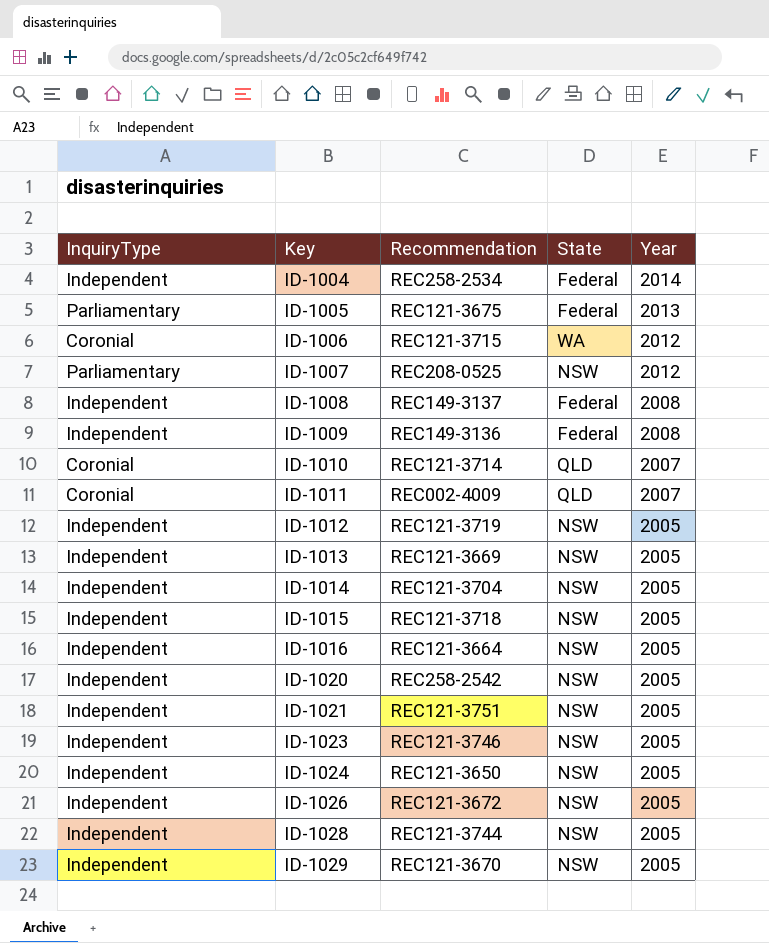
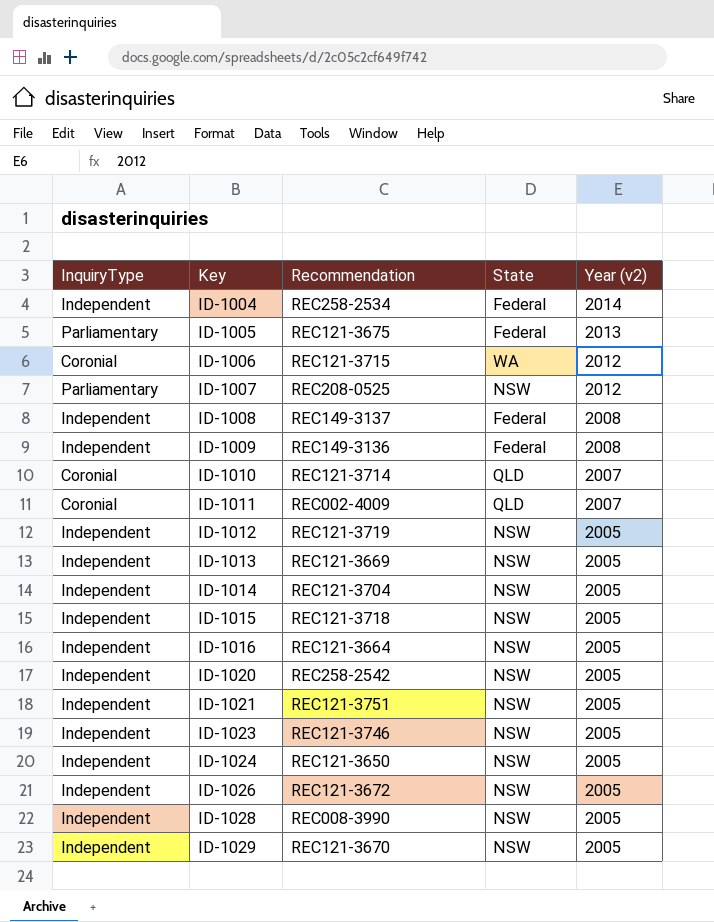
column name: Year -> Year (v2)
ID-1028 | Recommendation: REC121-3744 -> REC008-3990

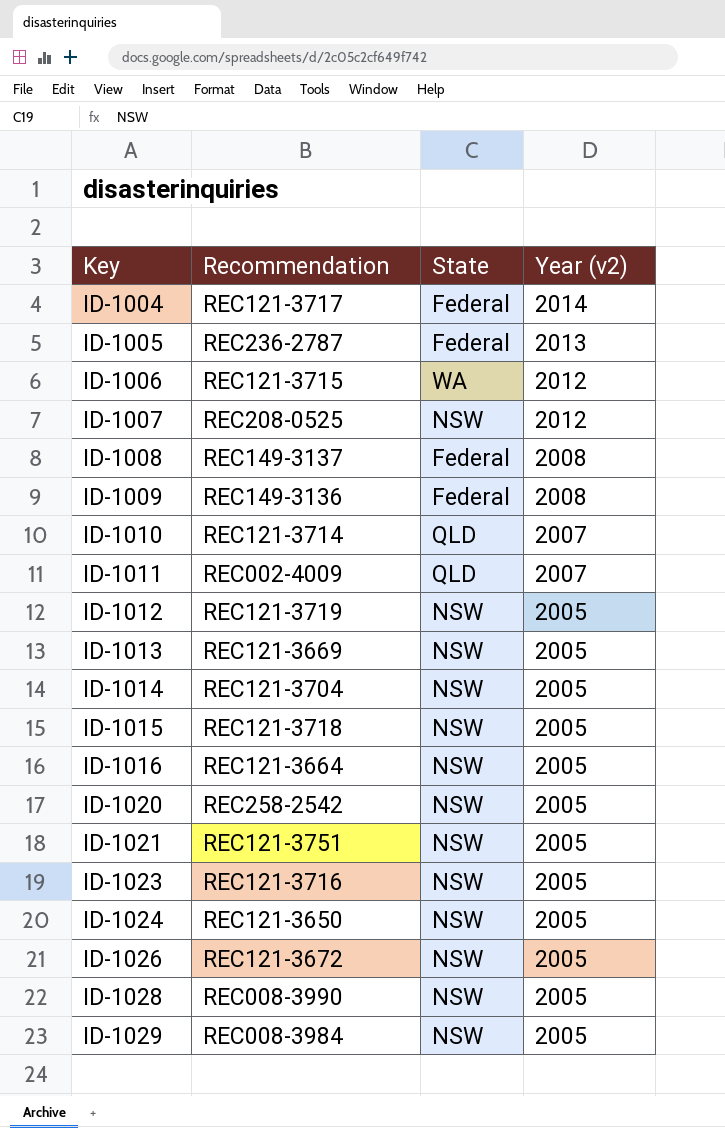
column InquiryType | position: 1 -> none
ID-1004 | Recommendation: REC258-2534 -> REC121-3717
ID-1005 | Recommendation: REC121-3675 -> REC236-2787
ID-1023 | Recommendation: REC121-3746 -> REC121-3716
ID-1029 | Recommendation: REC121-3670 -> REC008-3984

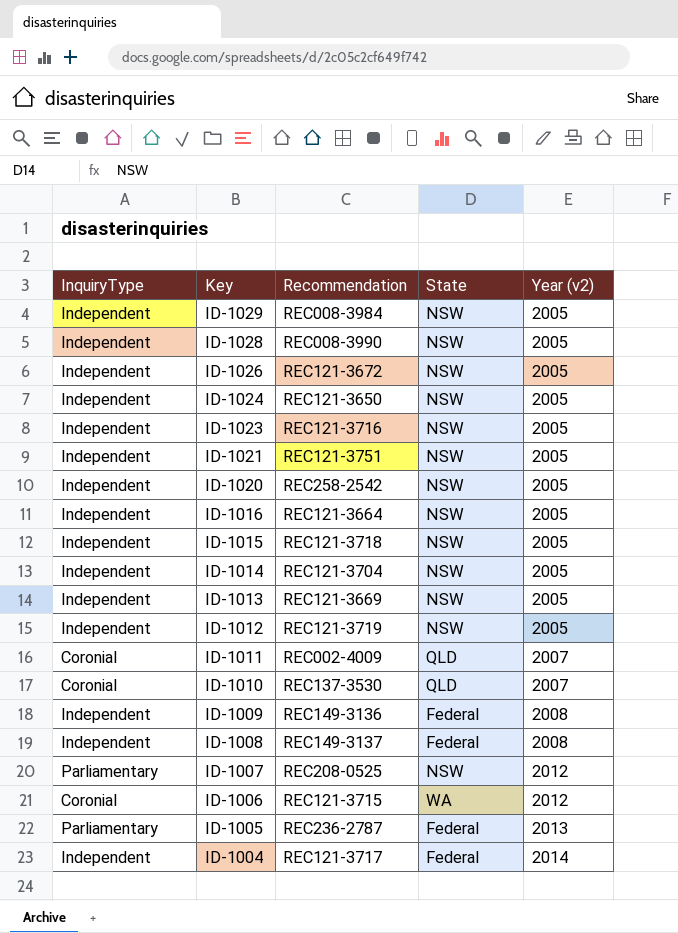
row order: Key ascending -> Key descending
column InquiryType | position: none -> 1
ID-1010 | Recommendation: REC121-3714 -> REC137-3530

